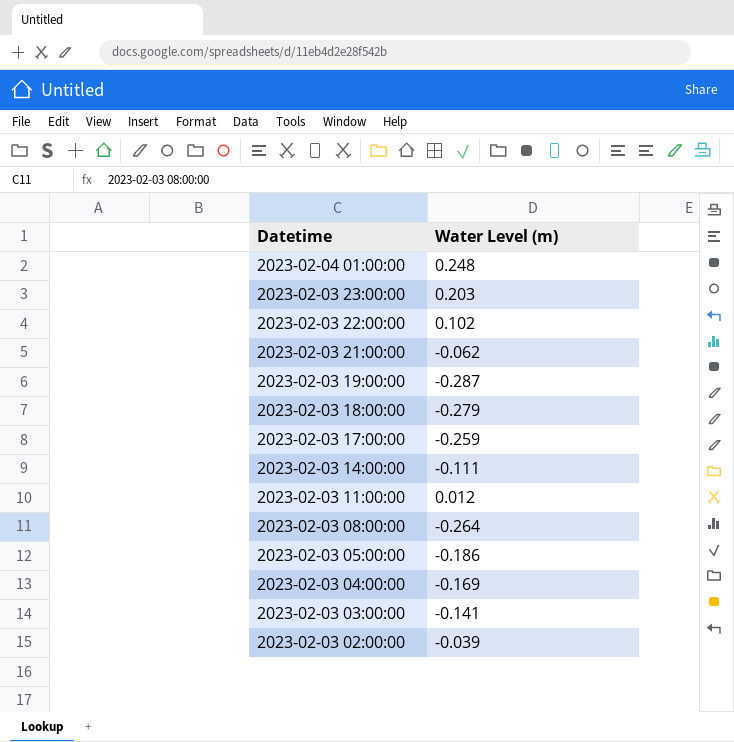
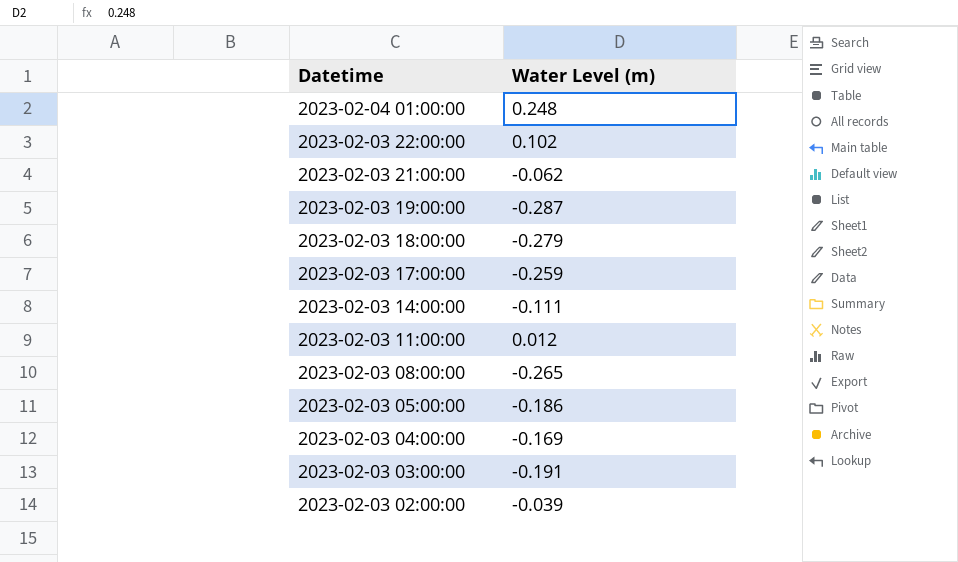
row 2023-02-03 23:00:00: 0.203 -> none
2023-02-03 08:00:00 | Water Level (m): -0.264 -> -0.265
2023-02-03 03:00:00 | Water Level (m): -0.141 -> -0.191

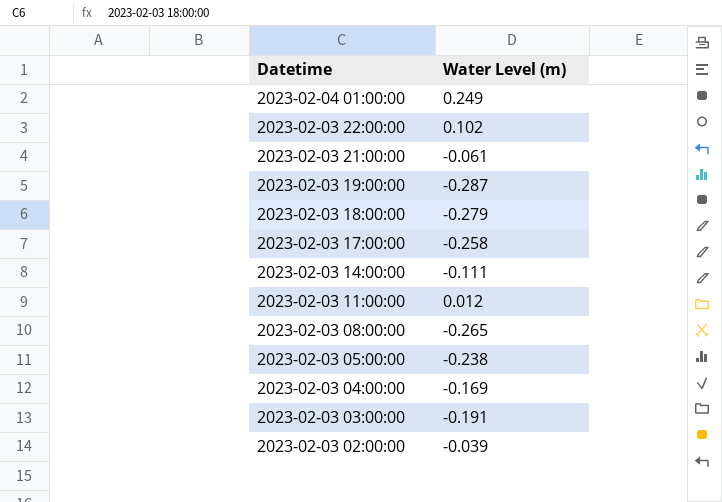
2023-02-04 01:00:00 | Water Level (m): 0.248 -> 0.249
2023-02-03 21:00:00 | Water Level (m): -0.062 -> -0.061
2023-02-03 17:00:00 | Water Level (m): -0.259 -> -0.258
2023-02-03 05:00:00 | Water Level (m): -0.186 -> -0.238

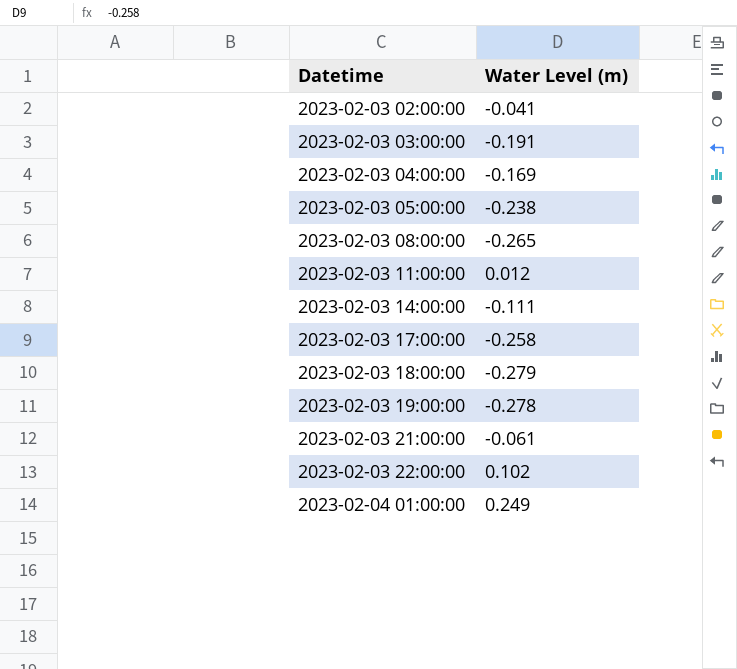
row order: Datetime descending -> Datetime ascending
2023-02-03 02:00:00 | Water Level (m): -0.039 -> -0.041
2023-02-03 19:00:00 | Water Level (m): -0.287 -> -0.278

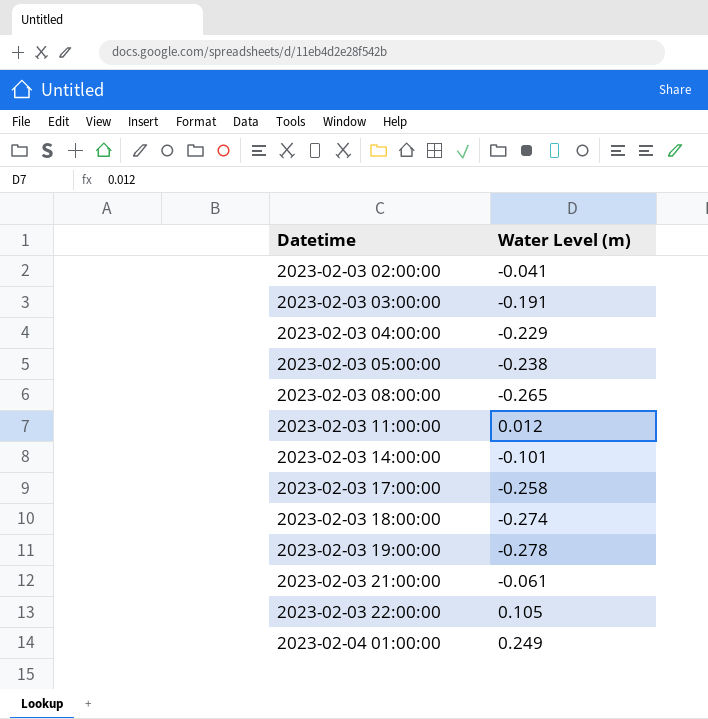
2023-02-03 04:00:00 | Water Level (m): -0.169 -> -0.229
2023-02-03 14:00:00 | Water Level (m): -0.111 -> -0.101
2023-02-03 18:00:00 | Water Level (m): -0.279 -> -0.274
2023-02-03 22:00:00 | Water Level (m): 0.102 -> 0.105

